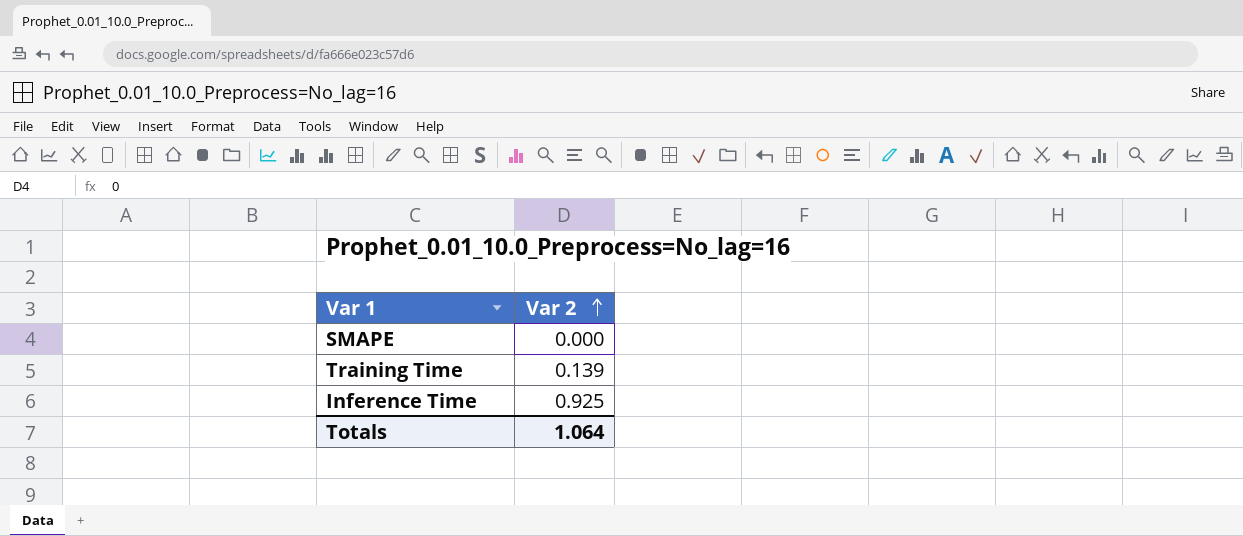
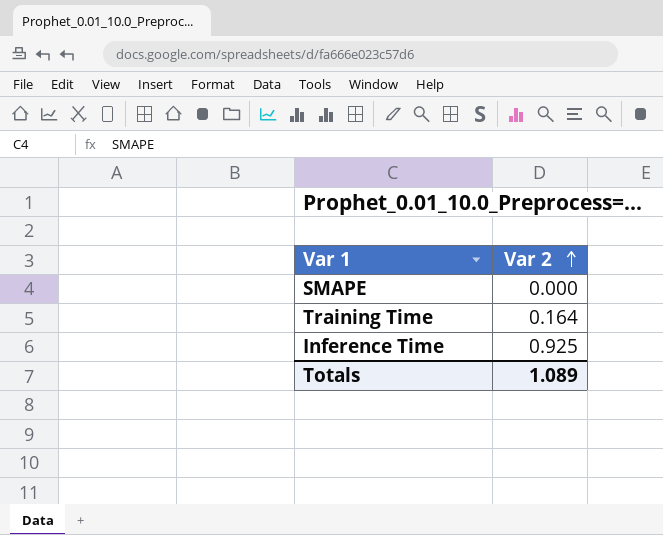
Training Time | Var 2: 0.139 -> 0.164
Totals | Var 2: 1.064 -> 1.089

